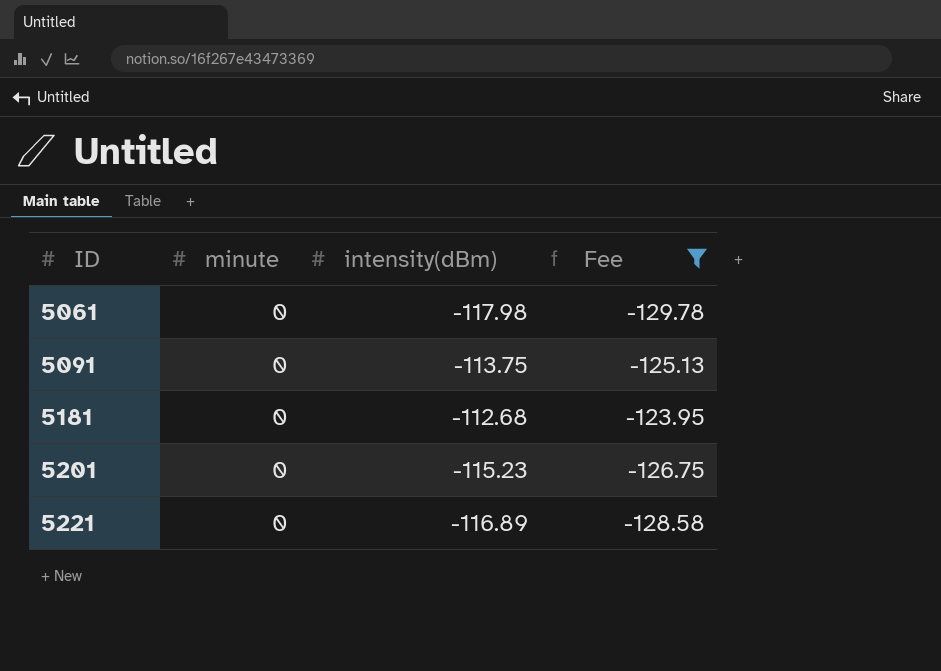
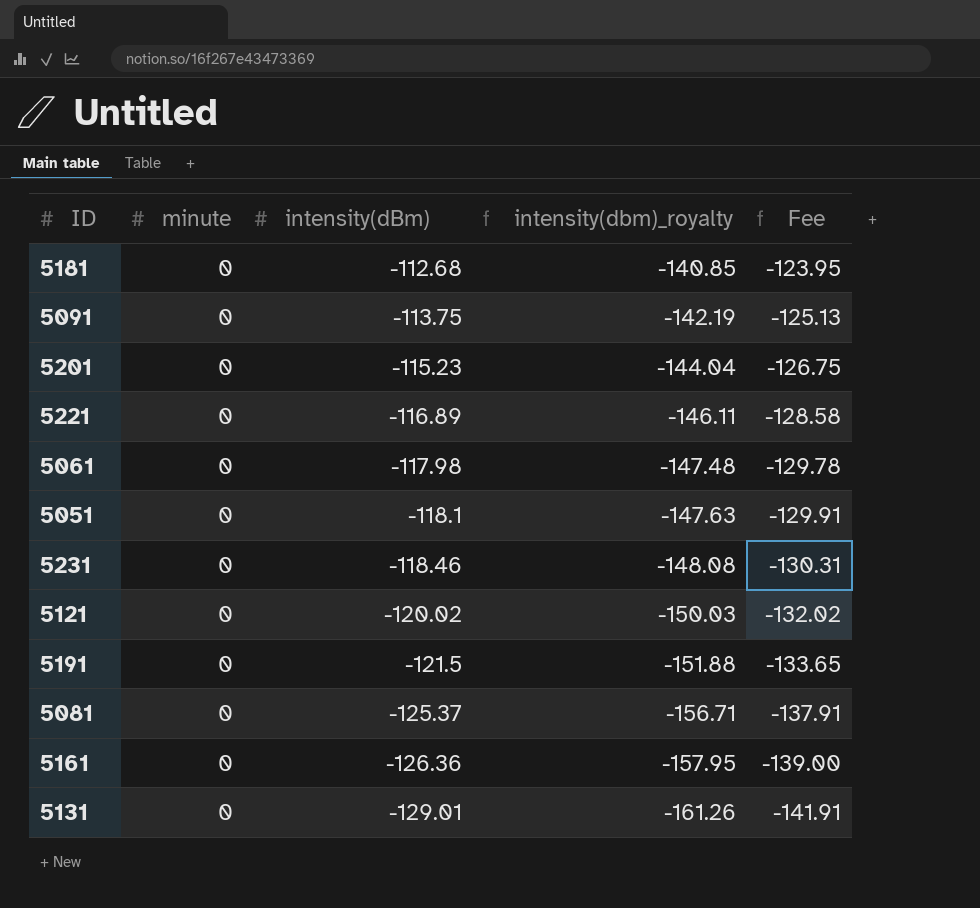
filter: Fee >= -129.78 -> none
row order: ID ascending -> intensity(dBm) descending
column intensity(dbm)_royalty | formula: none -> [intensity(dBm)] * 1.25

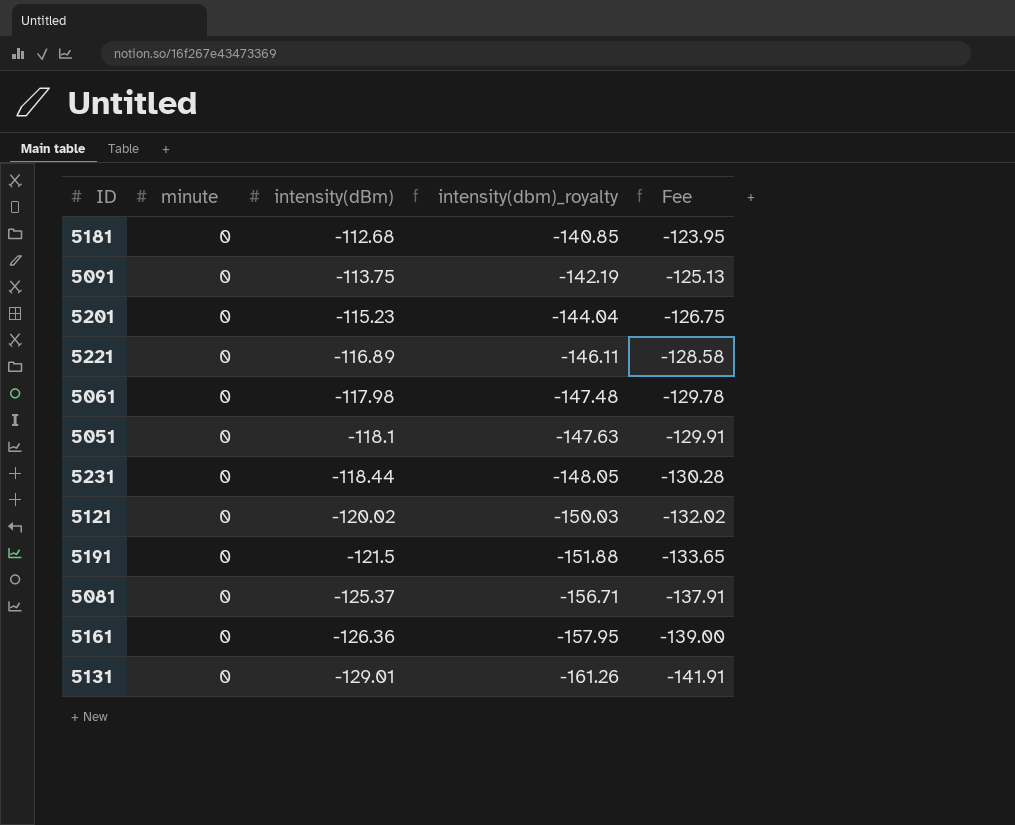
5231 | intensity(dBm): -118.46 -> -118.44
5231 | intensity(dbm)_royalty: -148.08 -> -148.05
5231 | Fee: -130.31 -> -130.28

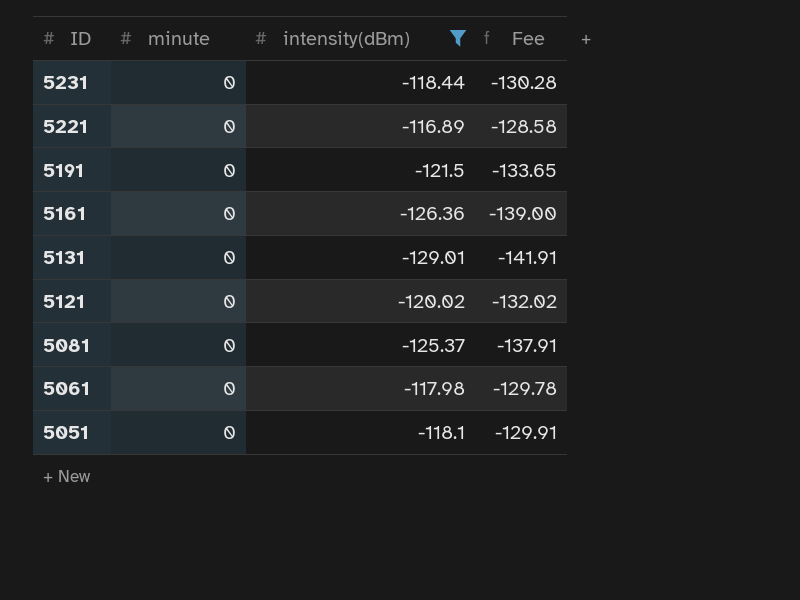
filter: none -> intensity(dBm) <= -116.89
row order: intensity(dBm) descending -> ID descending
column intensity(dbm)_royalty | formula: [intensity(dBm)] * 1.25 -> none

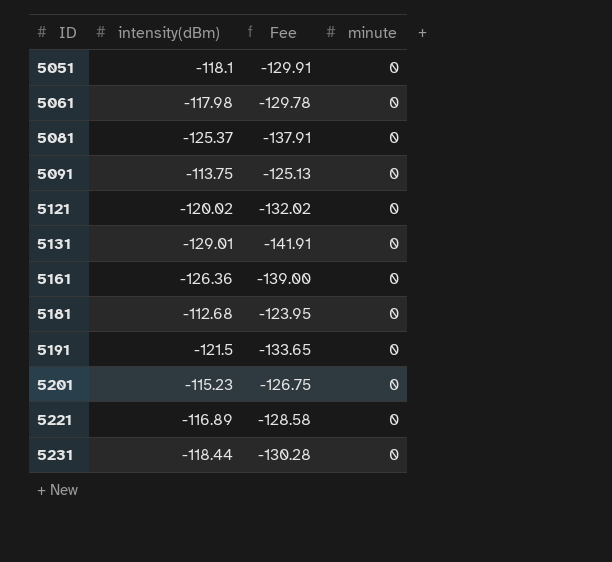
filter: intensity(dBm) <= -116.89 -> none
row order: ID descending -> ID ascending
column minute | position: 2 -> 4

